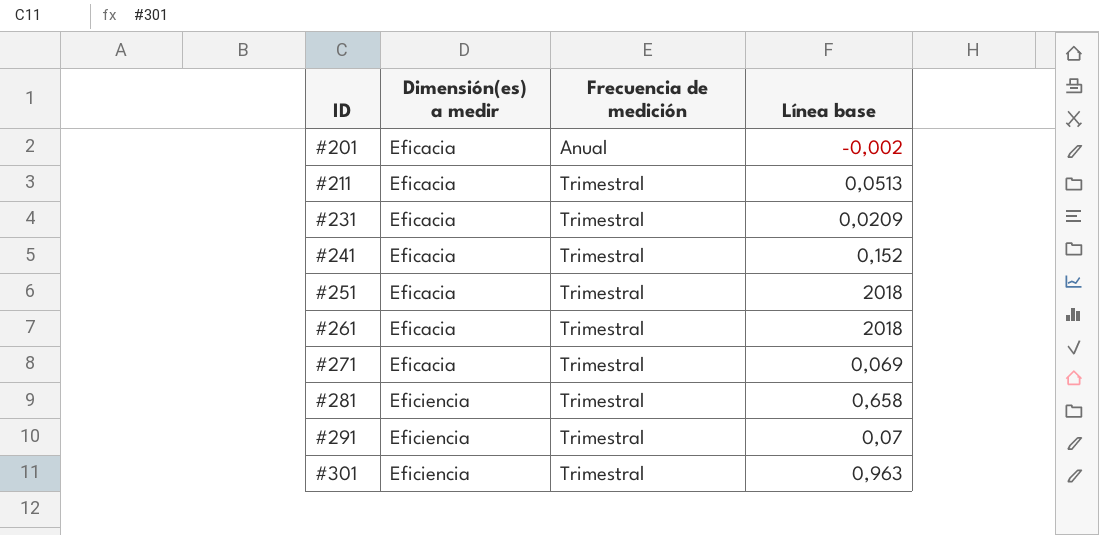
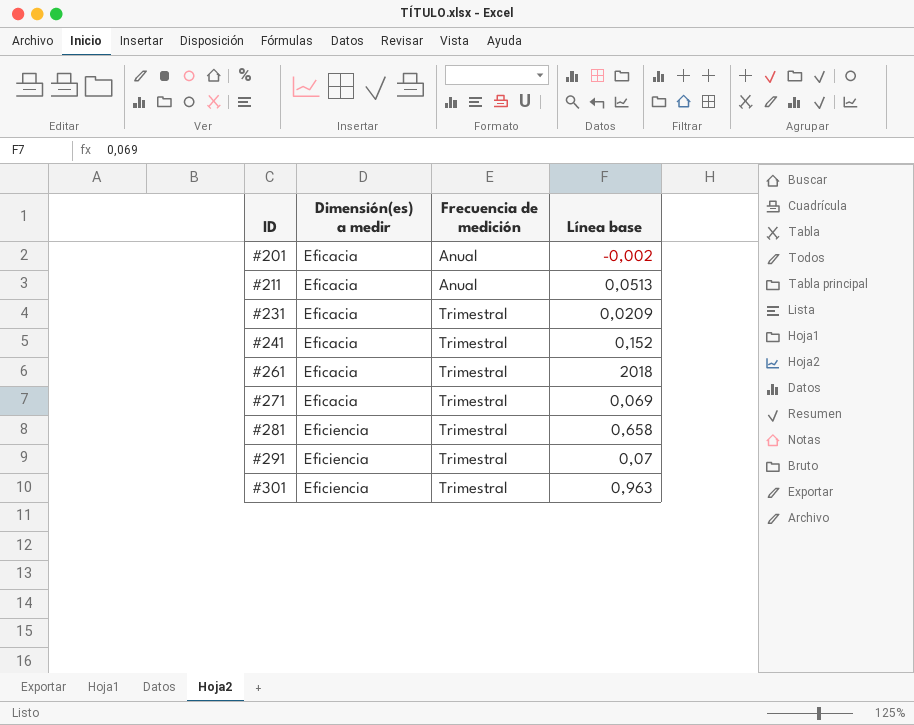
row #251: Eficacia | Trimestral | 2018 -> none
#211 | Frecuencia de medición: Trimestral -> Anual

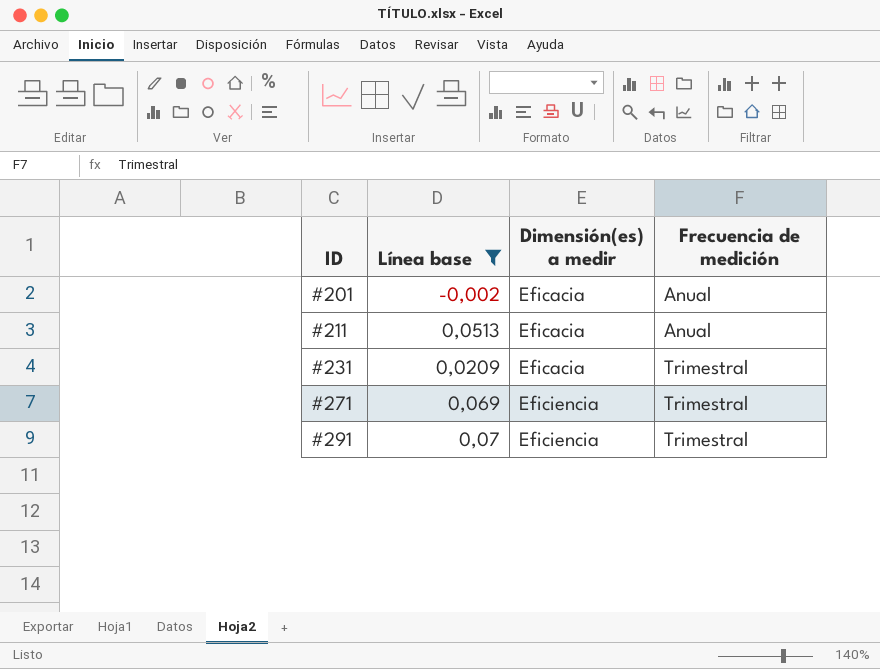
filter: none -> Línea base <= 0,07
column Línea base | position: 4 -> 2
#271 | Dimensión(es) a medir: Eficacia -> Eficiencia

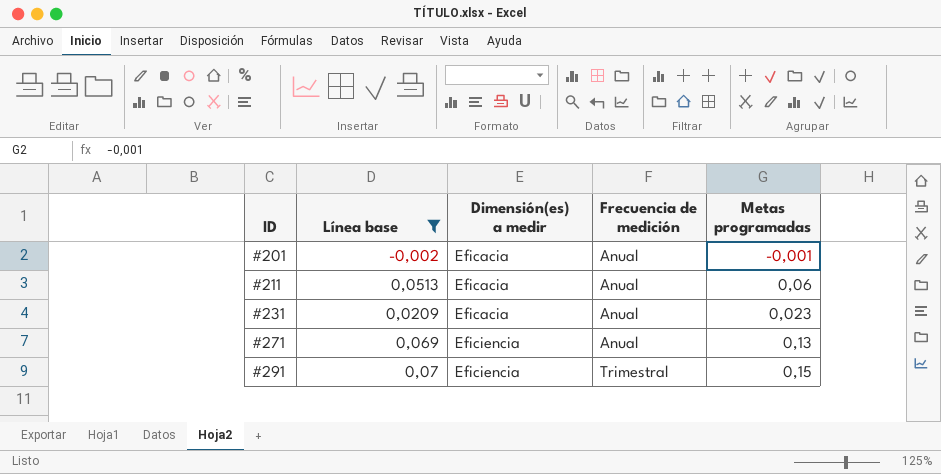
column Metas programadas | position: none -> 5
#231 | Frecuencia de medición: Trimestral -> Anual
#271 | Frecuencia de medición: Trimestral -> Anual

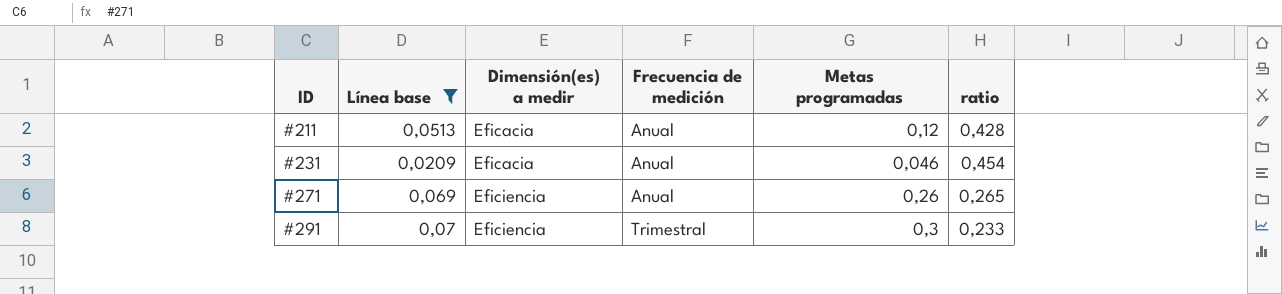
column ratio | formula: none -> [Línea base] / [Metas programadas]
row #201: -0,002 | Eficacia | Anual | -0,001 -> none
#211 | Metas programadas: 0,06 -> 0,12
#231 | Metas programadas: 0,023 -> 0,046
#271 | Metas programadas: 0,13 -> 0,26
#291 | Metas programadas: 0,15 -> 0,3

